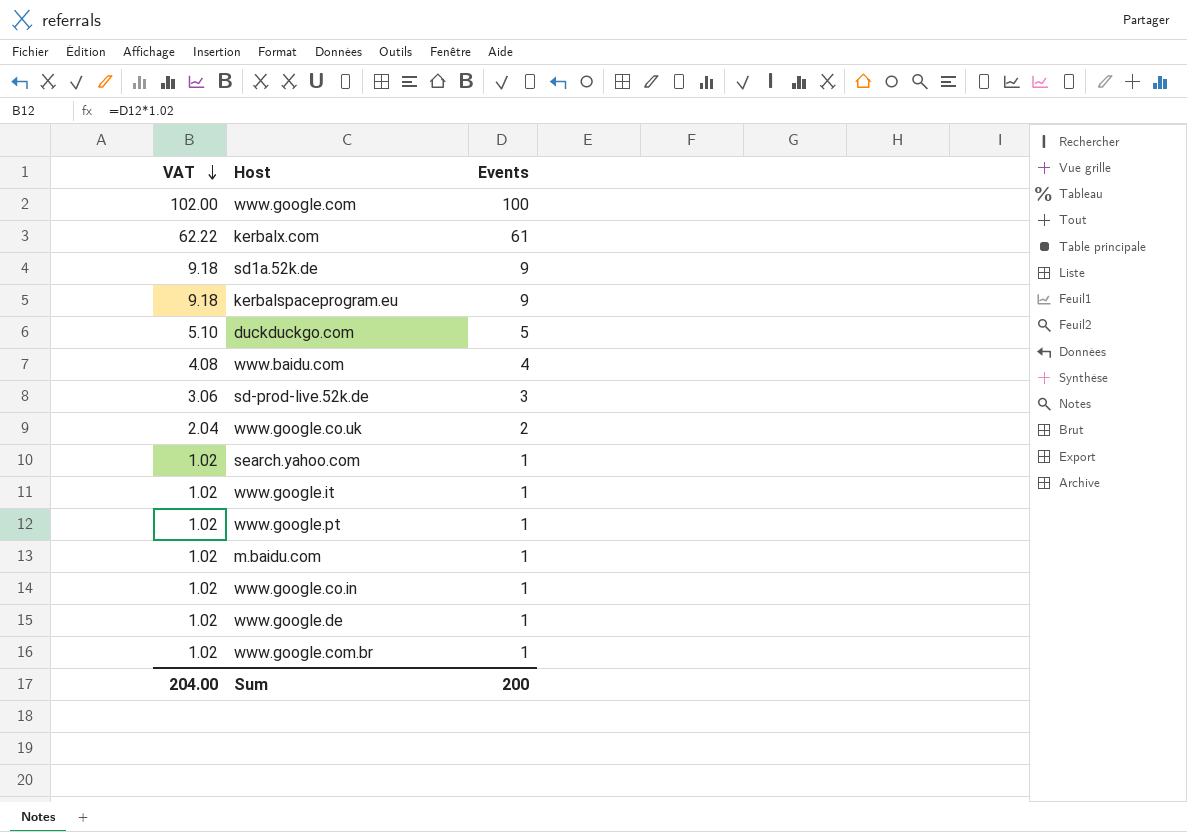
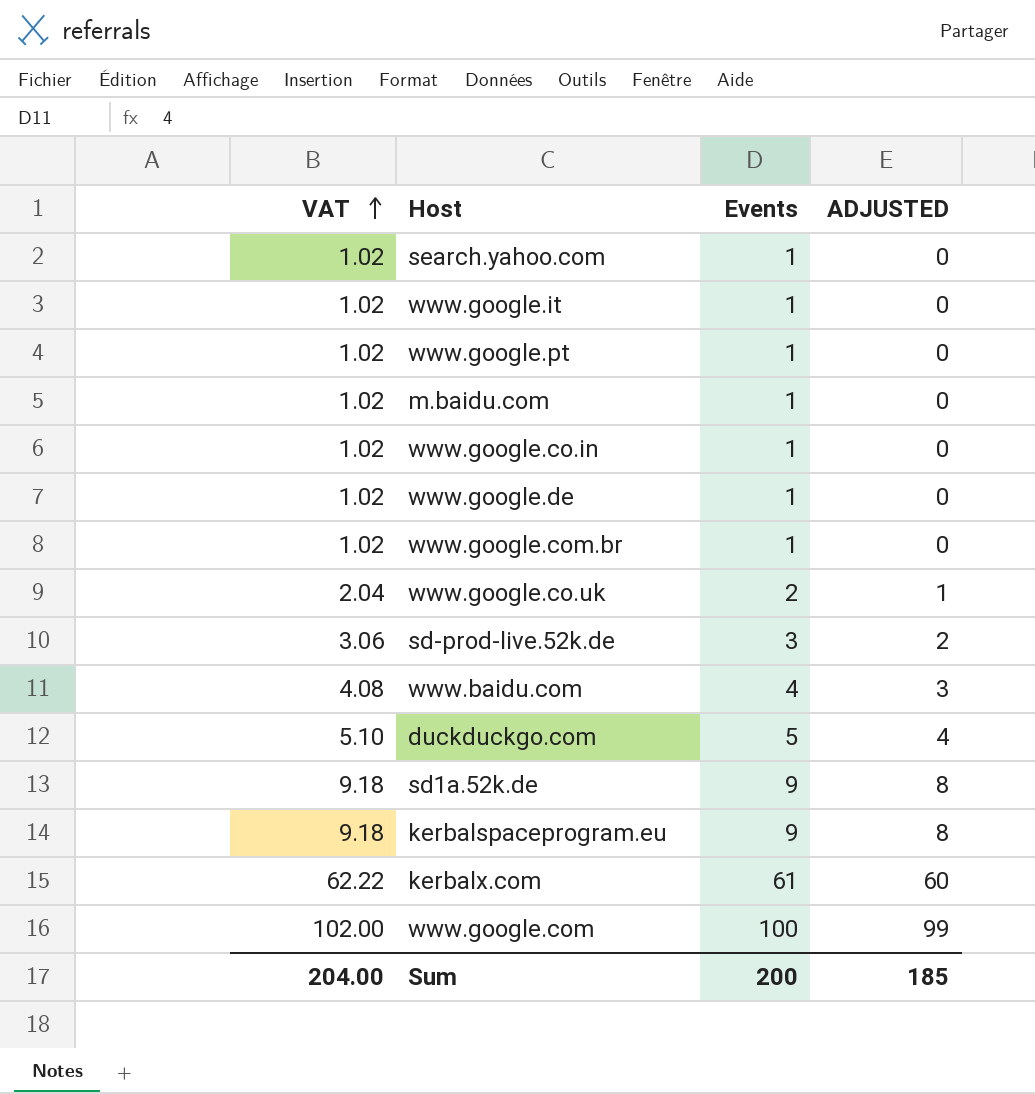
row order: VAT descending -> VAT ascending
column ADJUSTED | formula: none -> [Events] - 1

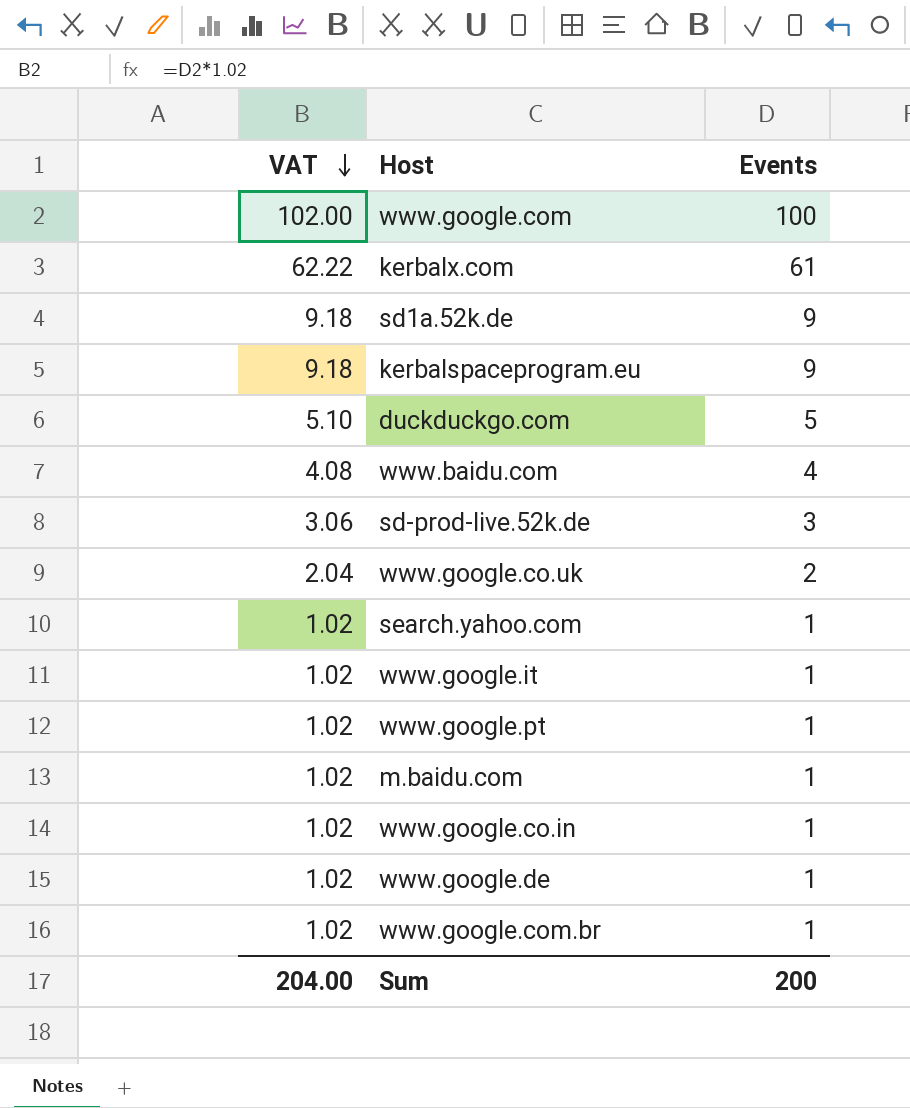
row order: VAT ascending -> VAT descending
column ADJUSTED | formula: [Events] - 1 -> none

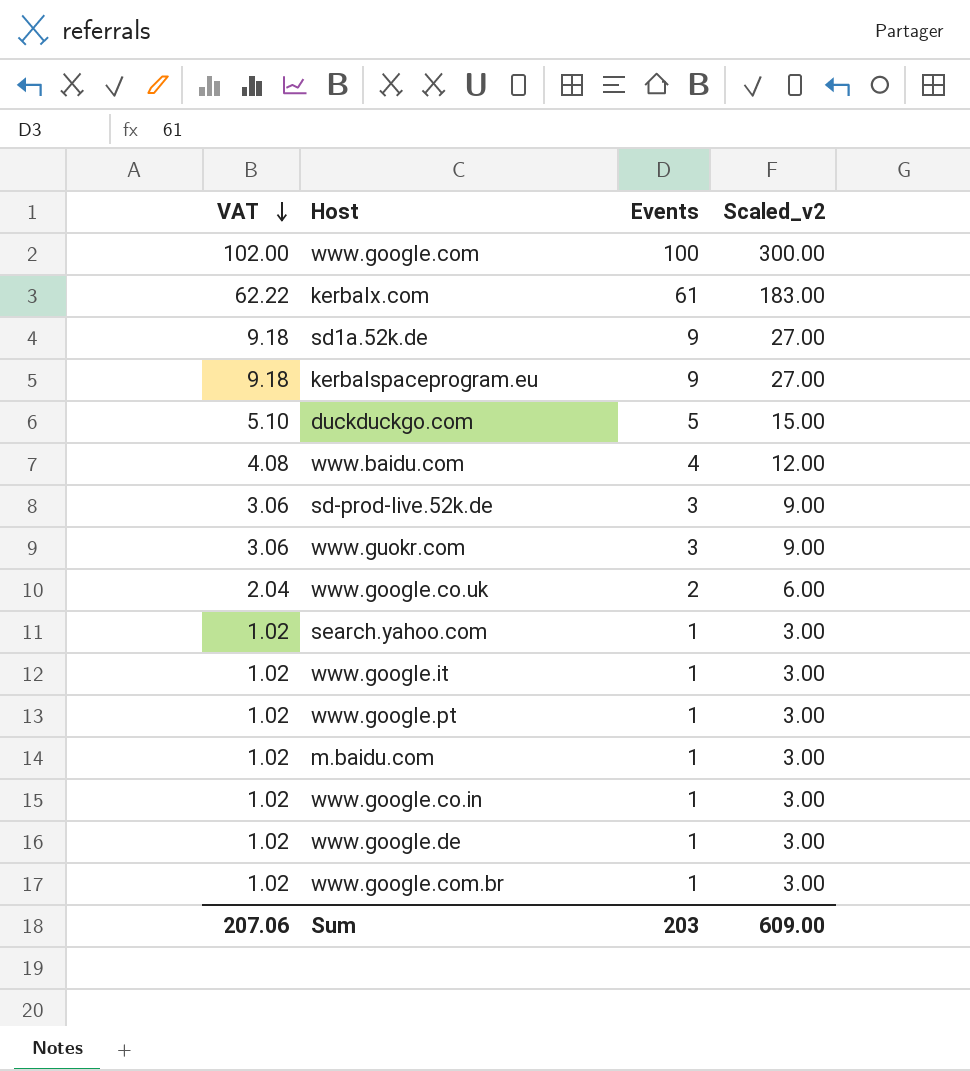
column Scaled_v2 | formula: none -> [Events] * 3
row www.guokr.com: none -> 3.06 | 3 | 9.00
Sum | VAT: 204.00 -> 207.06
Sum | Events: 200 -> 203

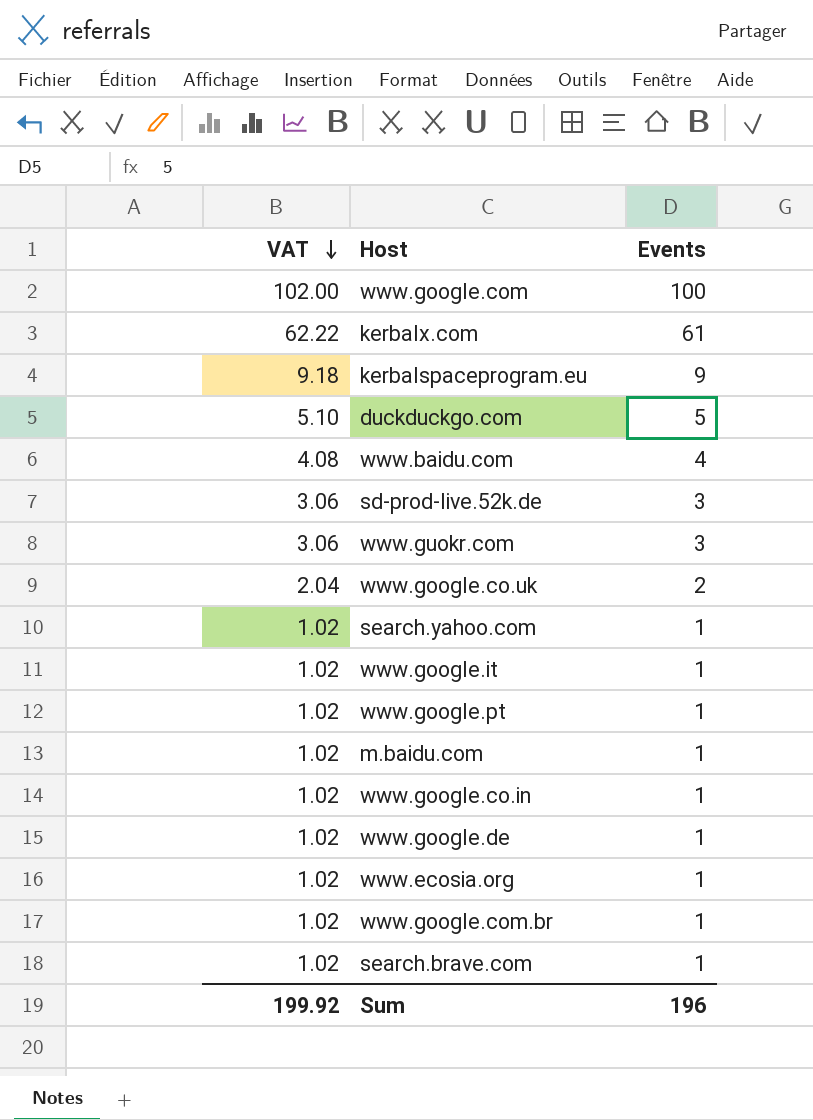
column Scaled_v2 | formula: [Events] * 3 -> none
row sd1a.52k.de: 9.18 | 9 | 27.00 -> none
row www.ecosia.org: none -> 1.02 | 1
row search.brave.com: none -> 1.02 | 1
Sum | VAT: 207.06 -> 199.92
Sum | Events: 203 -> 196

